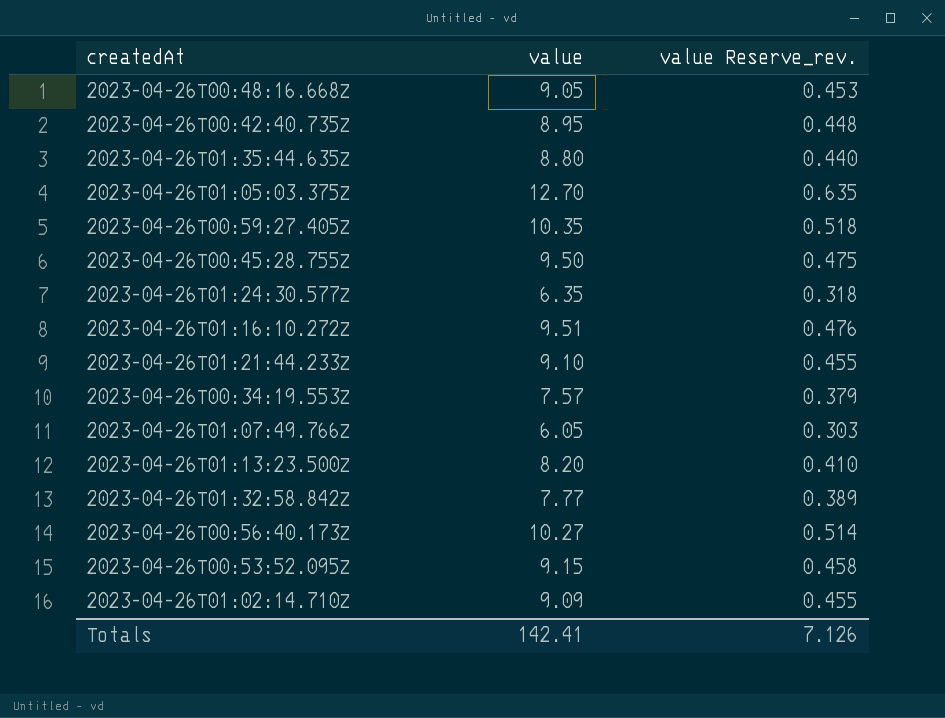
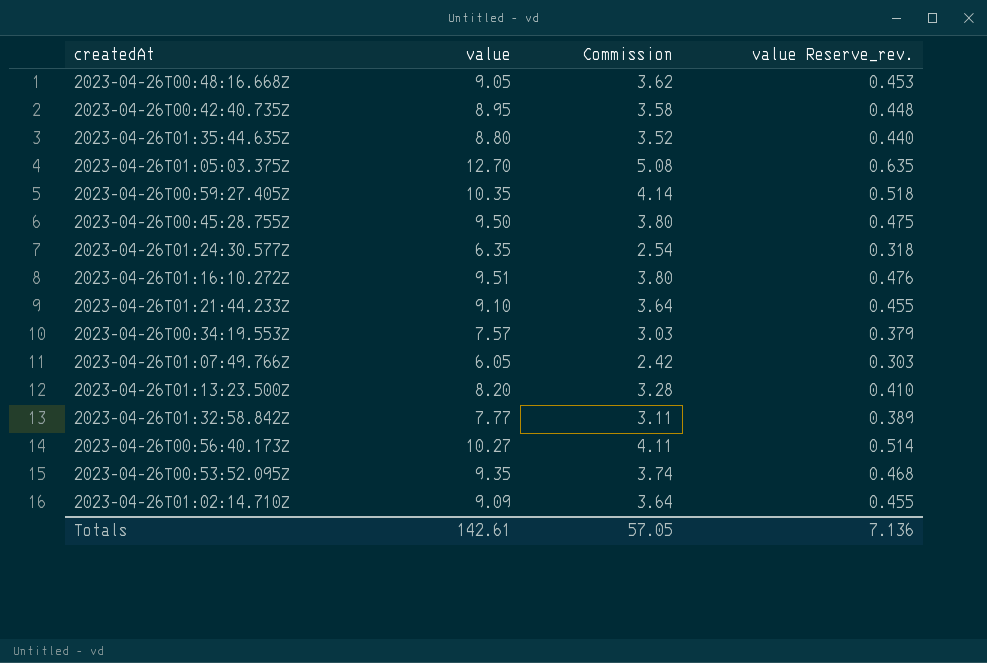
column Commission | formula: none -> [value] * 0.4
2023-04-26T00:53:52.095Z | value: 9.15 -> 9.35
2023-04-26T00:53:52.095Z | value Reserve_rev.: 0.458 -> 0.468
Totals | value: 142.41 -> 142.61
Totals | value Reserve_rev.: 7.126 -> 7.136

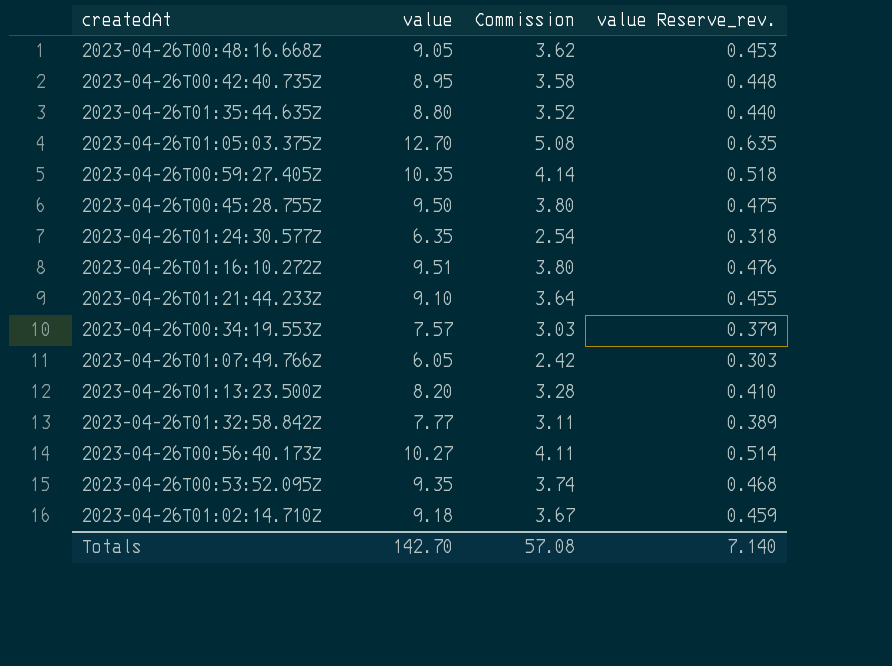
2023-04-26T01:02:14.710Z | value: 9.09 -> 9.18
2023-04-26T01:02:14.710Z | Commission: 3.64 -> 3.67
2023-04-26T01:02:14.710Z | value Reserve_rev.: 0.455 -> 0.459
Totals | value: 142.61 -> 142.70
Totals | Commission: 57.05 -> 57.08
Totals | value Reserve_rev.: 7.136 -> 7.140

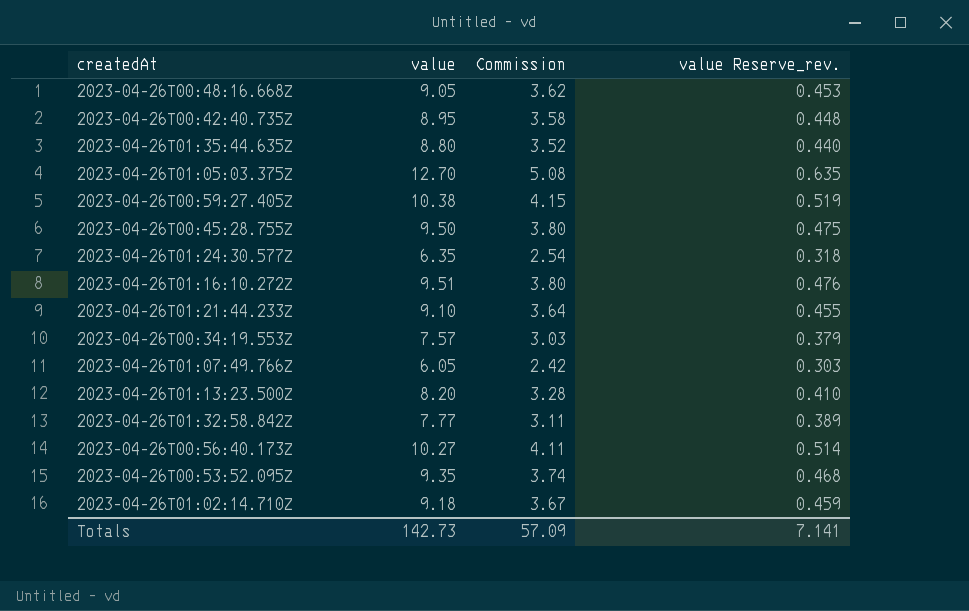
2023-04-26T00:59:27.405Z | value: 10.35 -> 10.38
2023-04-26T00:59:27.405Z | Commission: 4.14 -> 4.15
2023-04-26T00:59:27.405Z | value Reserve_rev.: 0.518 -> 0.519
Totals | value: 142.70 -> 142.73
Totals | Commission: 57.08 -> 57.09
Totals | value Reserve_rev.: 7.140 -> 7.141

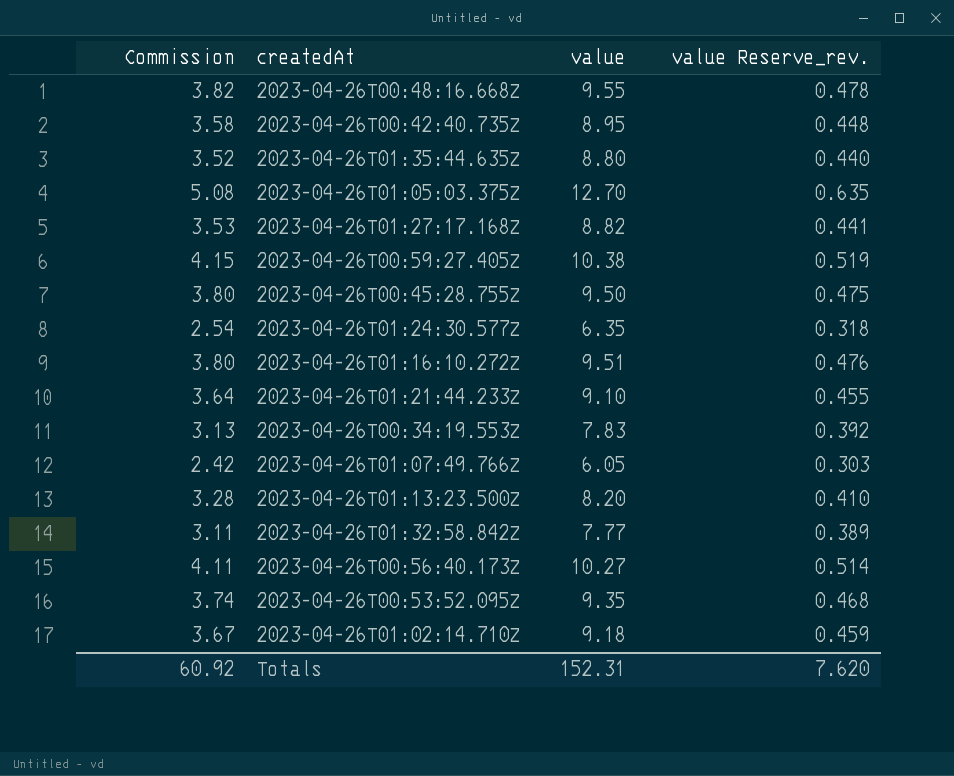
column Commission | position: 3 -> 1
2023-04-26T00:48:16.668Z | Commission: 3.62 -> 3.82
2023-04-26T00:48:16.668Z | value: 9.05 -> 9.55
2023-04-26T00:48:16.668Z | value Reserve_rev.: 0.453 -> 0.478
row 2023-04-26T01:27:17.168Z: none -> 3.53 | 8.82 | 0.441
2023-04-26T00:34:19.553Z | Commission: 3.03 -> 3.13
2023-04-26T00:34:19.553Z | value: 7.57 -> 7.83
2023-04-26T00:34:19.553Z | value Reserve_rev.: 0.379 -> 0.392
Totals | Commission: 57.09 -> 60.92
Totals | value: 142.73 -> 152.31
Totals | value Reserve_rev.: 7.141 -> 7.620

